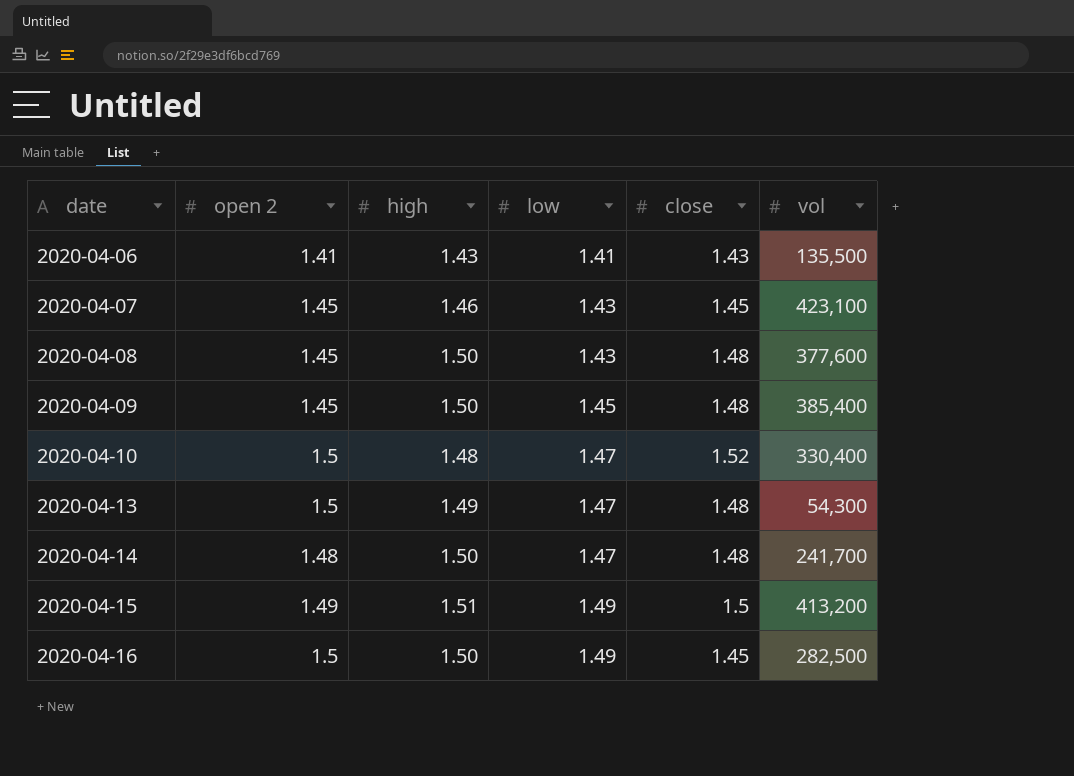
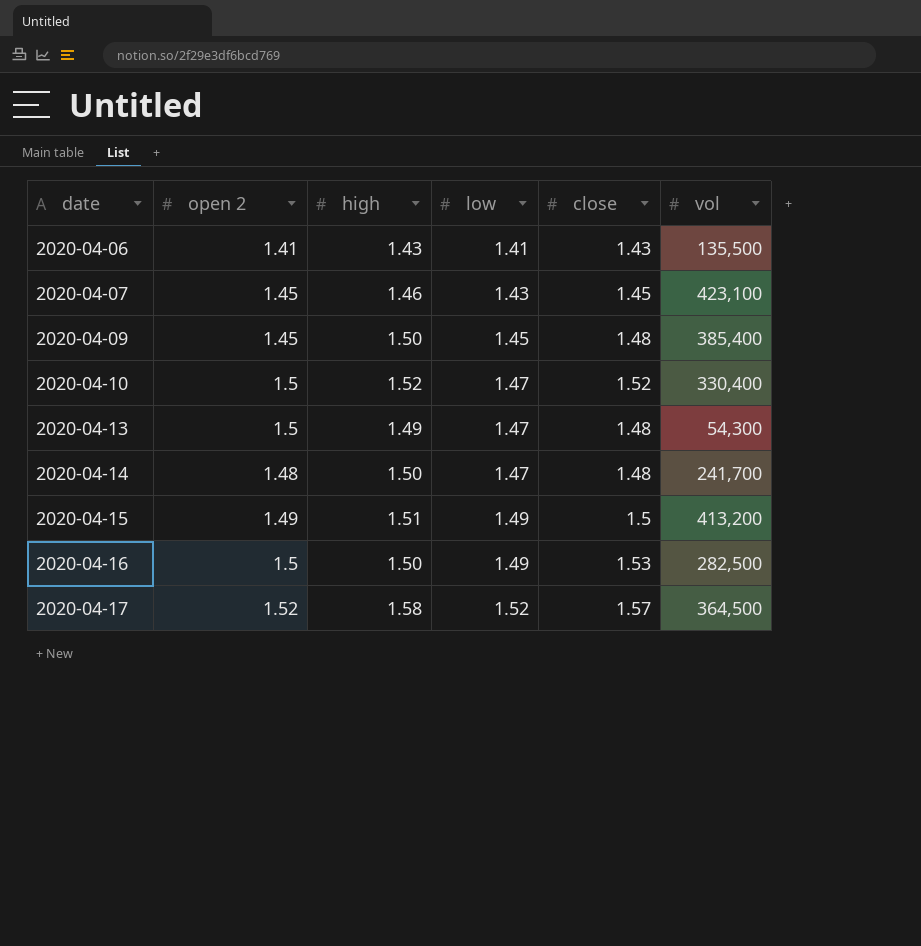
row 2020-04-08: 1.45 | 1.50 | 1.43 | 1.48 | 377,600 -> none
2020-04-10 | high: 1.48 -> 1.52
2020-04-16 | close: 1.45 -> 1.53
row 2020-04-17: none -> 1.52 | 1.58 | 1.52 | 1.57 | 364,500

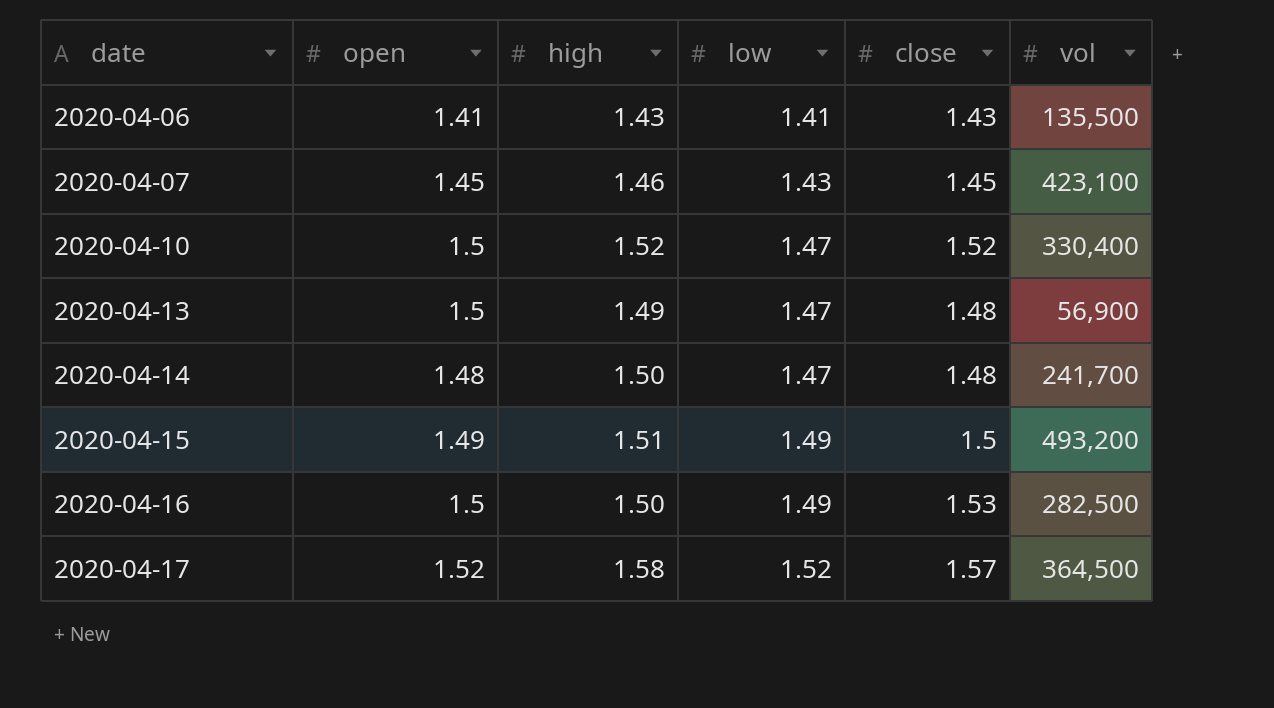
column name: open 2 -> open
row 2020-04-09: 1.45 | 1.50 | 1.45 | 1.48 | 385,400 -> none
2020-04-13 | vol: 54,300 -> 56,900
2020-04-15 | vol: 413,200 -> 493,200

